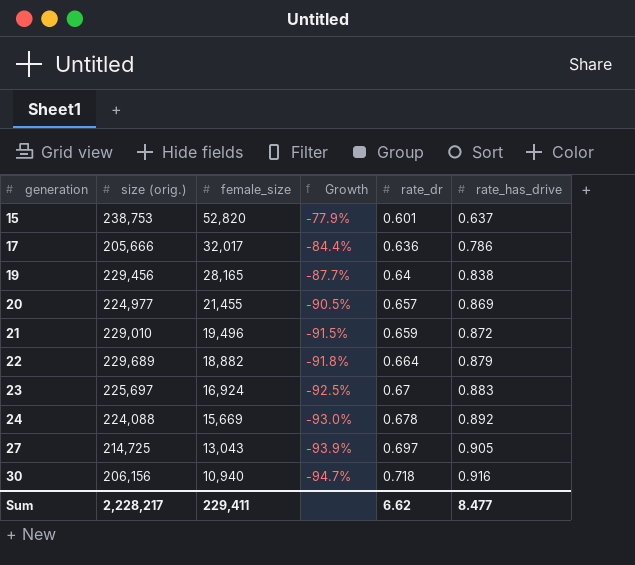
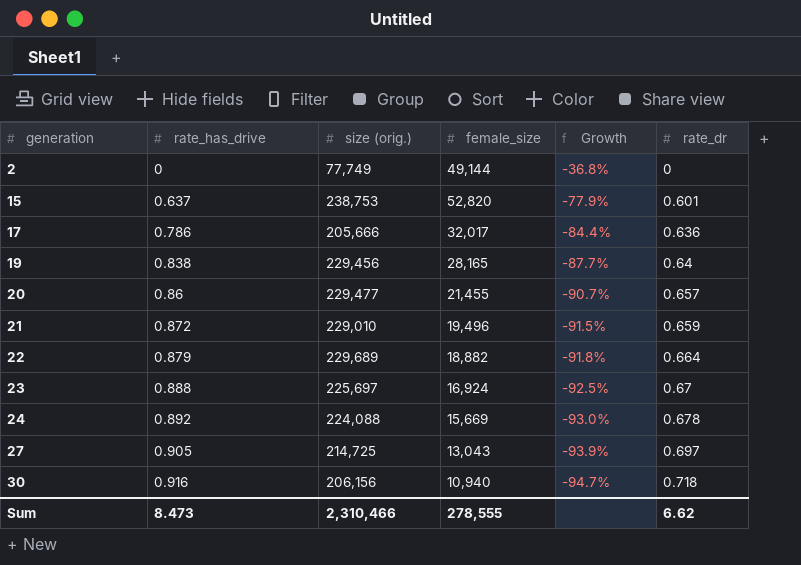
column rate_has_drive | position: 6 -> 2
row 2: none -> 0 | 77,749 | 49,144 | -36.8% | 0
20 | rate_has_drive: 0.869 -> 0.86
20 | size (orig.): 224,977 -> 229,477
20 | Growth: -90.5% -> -90.7%
23 | rate_has_drive: 0.883 -> 0.888
Sum | rate_has_drive: 8.477 -> 8.473
Sum | size (orig.): 2,228,217 -> 2,310,466
Sum | female_size: 229,411 -> 278,555

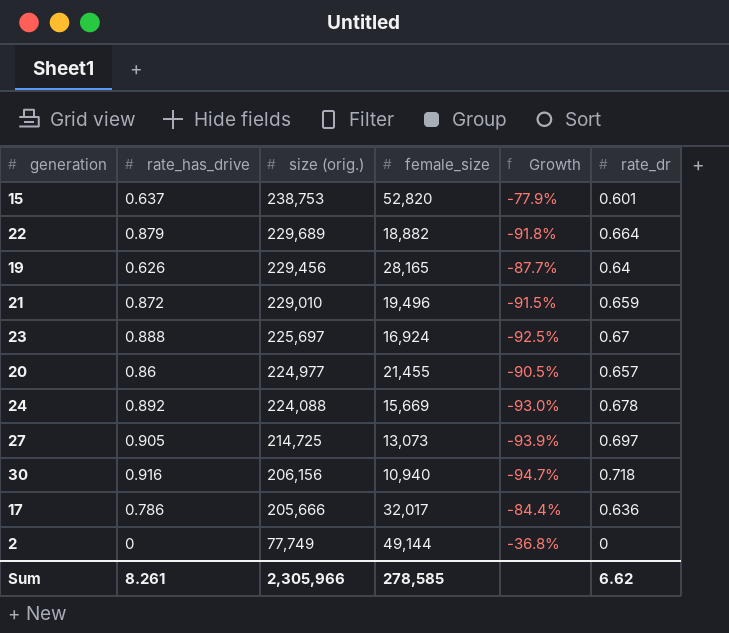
row order: generation ascending -> size (orig.) descending
19 | rate_has_drive: 0.838 -> 0.626
20 | size (orig.): 229,477 -> 224,977
20 | Growth: -90.7% -> -90.5%
27 | female_size: 13,043 -> 13,073
Sum | rate_has_drive: 8.473 -> 8.261
Sum | size (orig.): 2,310,466 -> 2,305,966
Sum | female_size: 278,555 -> 278,585

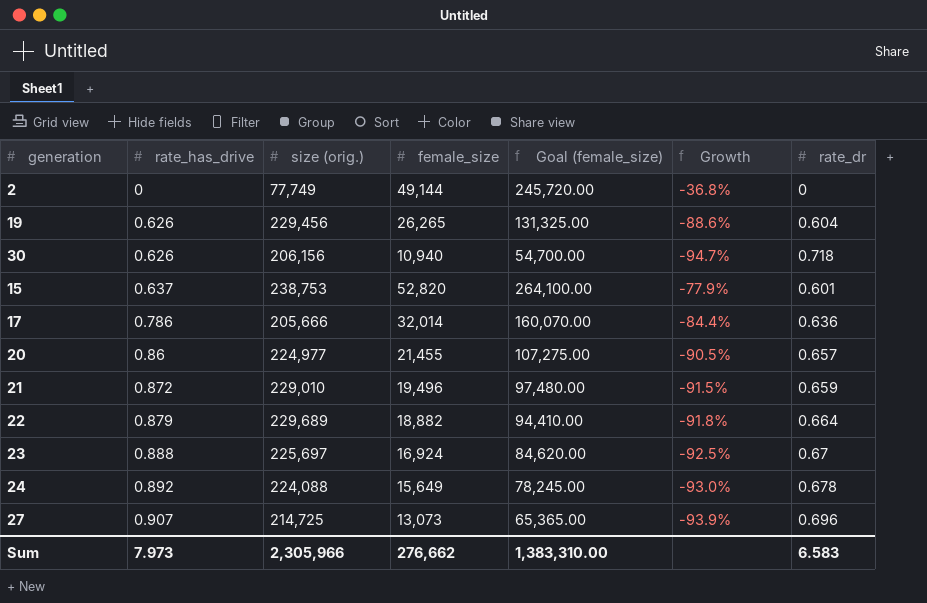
row order: size (orig.) descending -> rate_has_drive ascending
column Goal (female_size) | formula: none -> [female_size] * 5
19 | female_size: 28,165 -> 26,265
19 | Growth: -87.7% -> -88.6%
19 | rate_dr: 0.64 -> 0.604
30 | rate_has_drive: 0.916 -> 0.626
17 | female_size: 32,017 -> 32,014
24 | female_size: 15,669 -> 15,649
27 | rate_has_drive: 0.905 -> 0.907
27 | rate_dr: 0.697 -> 0.696
Sum | rate_has_drive: 8.261 -> 7.973
Sum | female_size: 278,585 -> 276,662
Sum | rate_dr: 6.62 -> 6.583

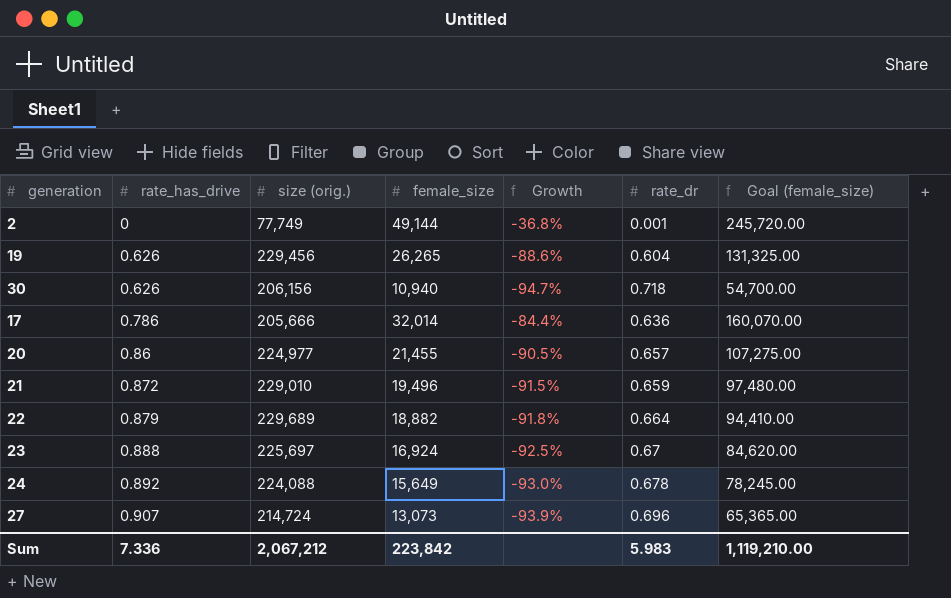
column Goal (female_size) | position: 5 -> 7
row 15: 0.637 | 238,753 | 52,820 | 264,100.00 | -77.9% | 0.601 -> none
2 | rate_dr: 0 -> 0.001
27 | size (orig.): 214,725 -> 214,724
Sum | rate_has_drive: 7.973 -> 7.336
Sum | size (orig.): 2,305,966 -> 2,067,212
Sum | female_size: 276,662 -> 223,842
Sum | rate_dr: 6.583 -> 5.983
Sum | Goal (female_size): 1,383,310.00 -> 1,119,210.00

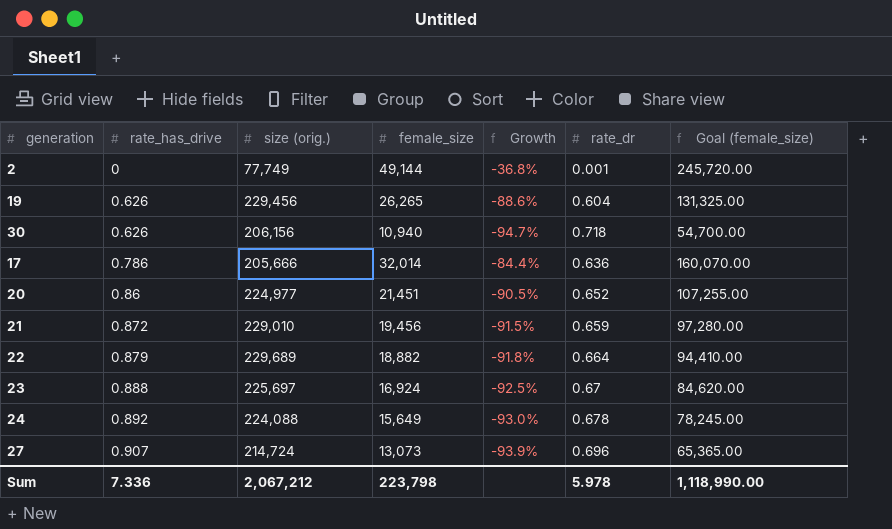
20 | female_size: 21,455 -> 21,451
20 | rate_dr: 0.657 -> 0.652
20 | Goal (female_size): 107,275.00 -> 107,255.00
21 | female_size: 19,496 -> 19,456
21 | Goal (female_size): 97,480.00 -> 97,280.00
Sum | female_size: 223,842 -> 223,798
Sum | rate_dr: 5.983 -> 5.978
Sum | Goal (female_size): 1,119,210.00 -> 1,118,990.00

